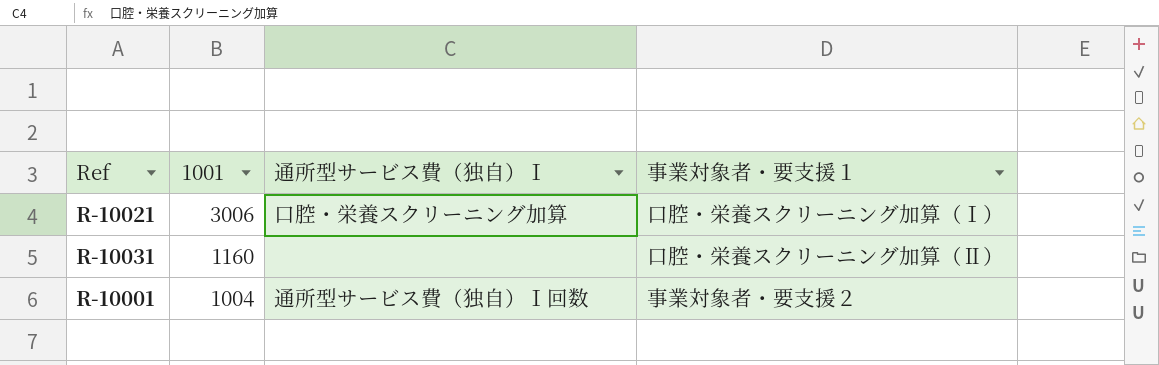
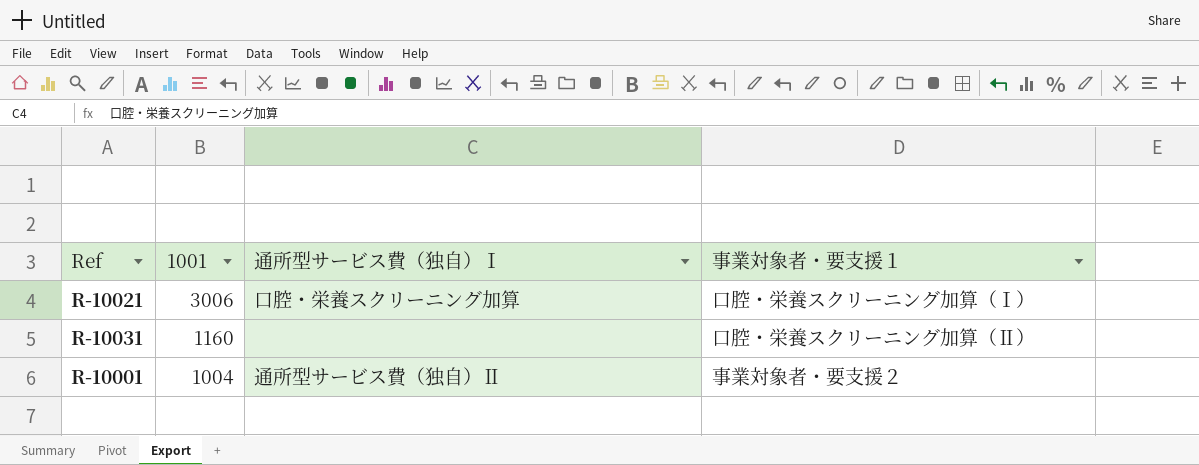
R-10001 | 通所型サービス費（独自）Ⅰ: 通所型サービス費（独自）Ⅰ回数 -> 通所型サービス費（独自）Ⅱ

